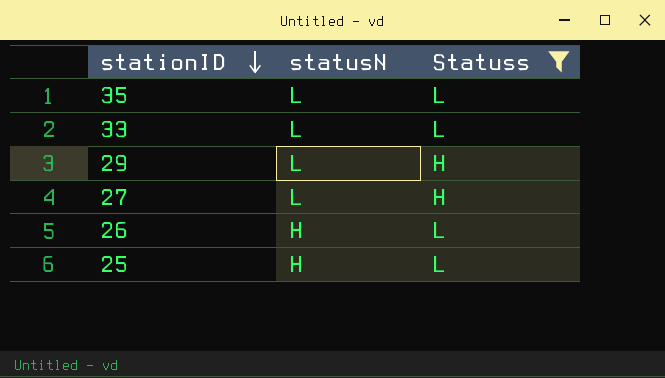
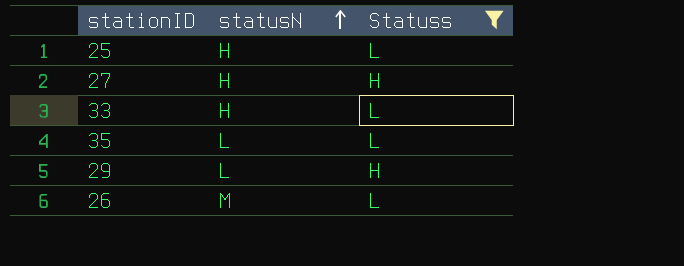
row order: stationID descending -> statusN ascending
27 | statusN: L -> H
33 | statusN: L -> H
26 | statusN: H -> M

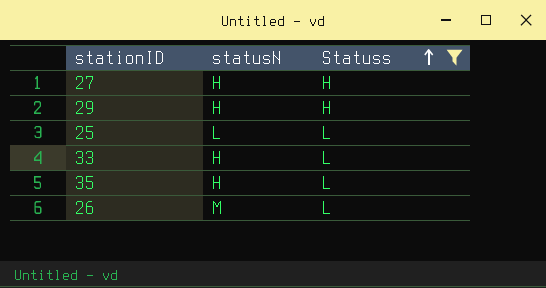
row order: statusN ascending -> Statuss ascending
29 | statusN: L -> H
25 | statusN: H -> L
35 | statusN: L -> H

